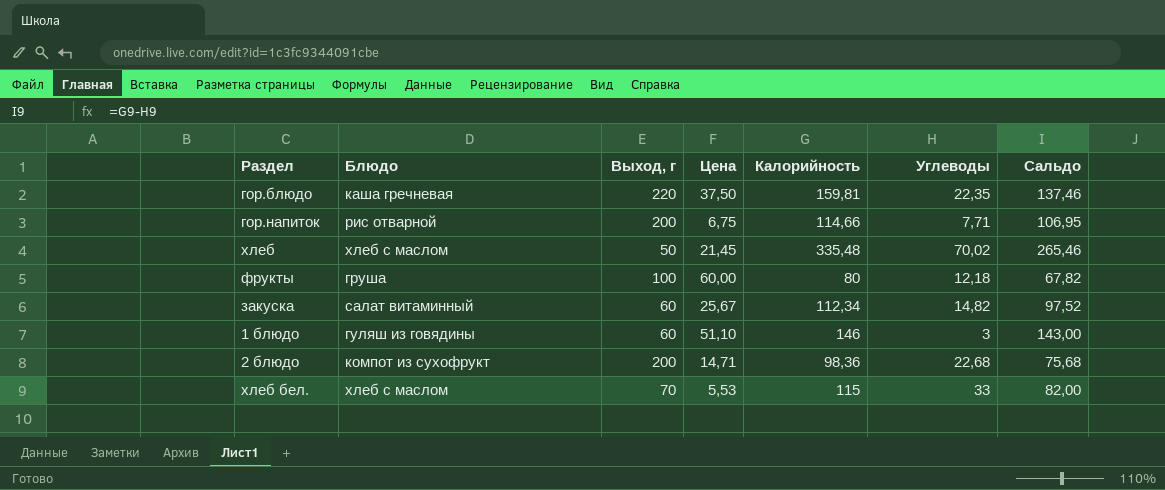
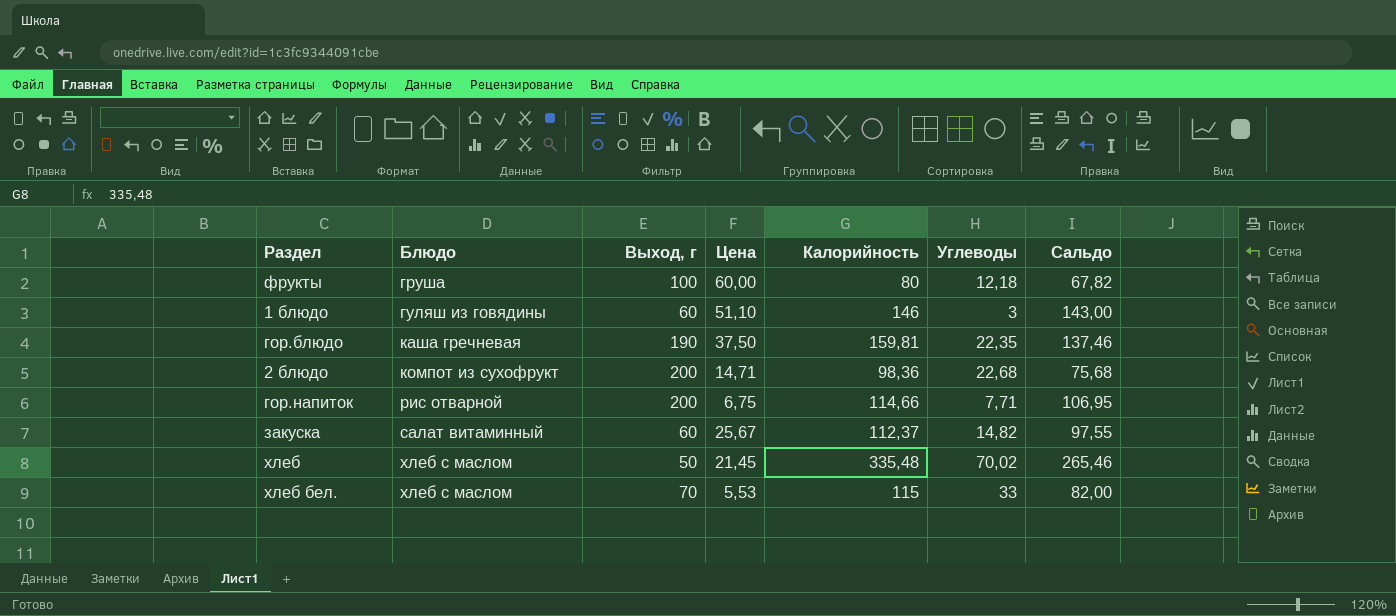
row order: none -> Блюдо ascending
гор.блюдо | Выход, г: 220 -> 190
закуска | Калорийность: 112,34 -> 112,37
закуска | Сальдо: 97,52 -> 97,55

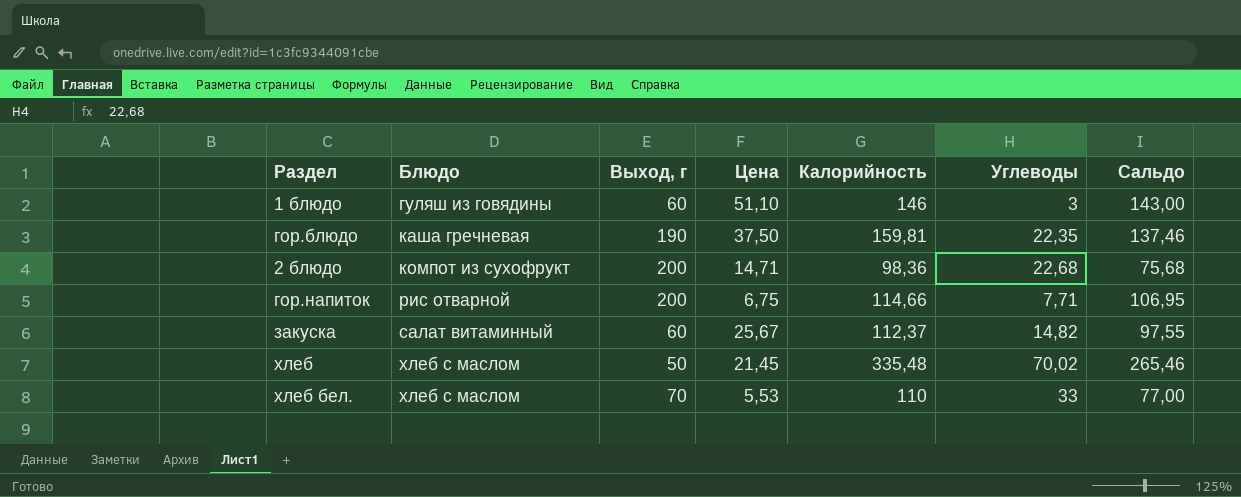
row фрукты: груша | 100 | 60,00 | 80 | 12,18 | 67,82 -> none
хлеб бел. | Калорийность: 115 -> 110
хлеб бел. | Сальдо: 82,00 -> 77,00

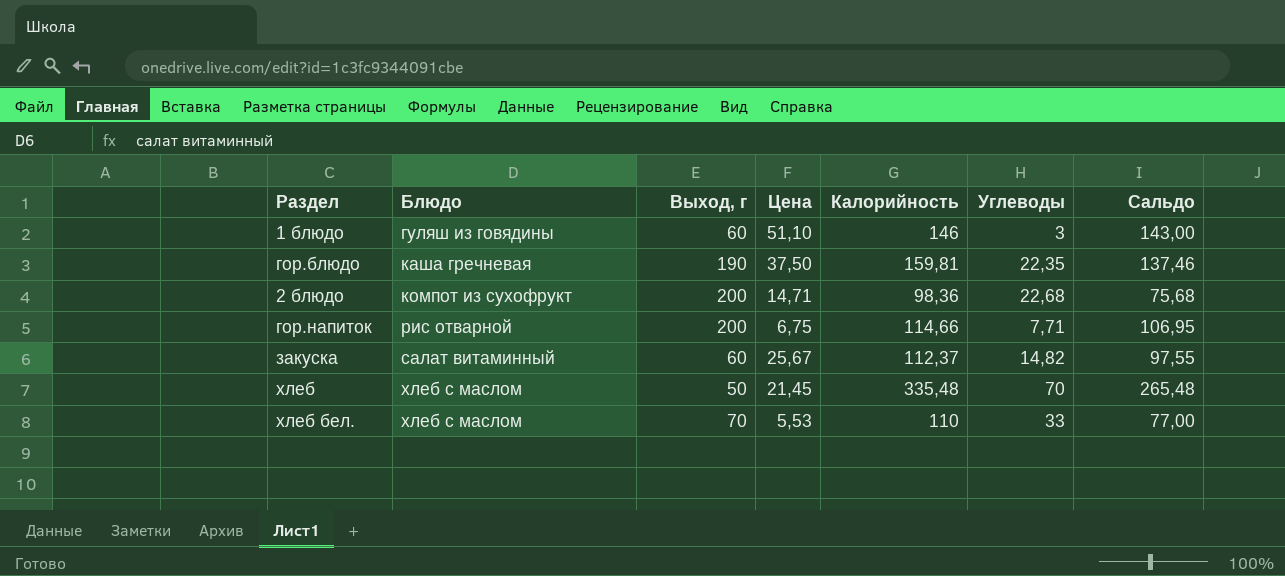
хлеб | Углеводы: 70,02 -> 70
хлеб | Сальдо: 265,46 -> 265,48

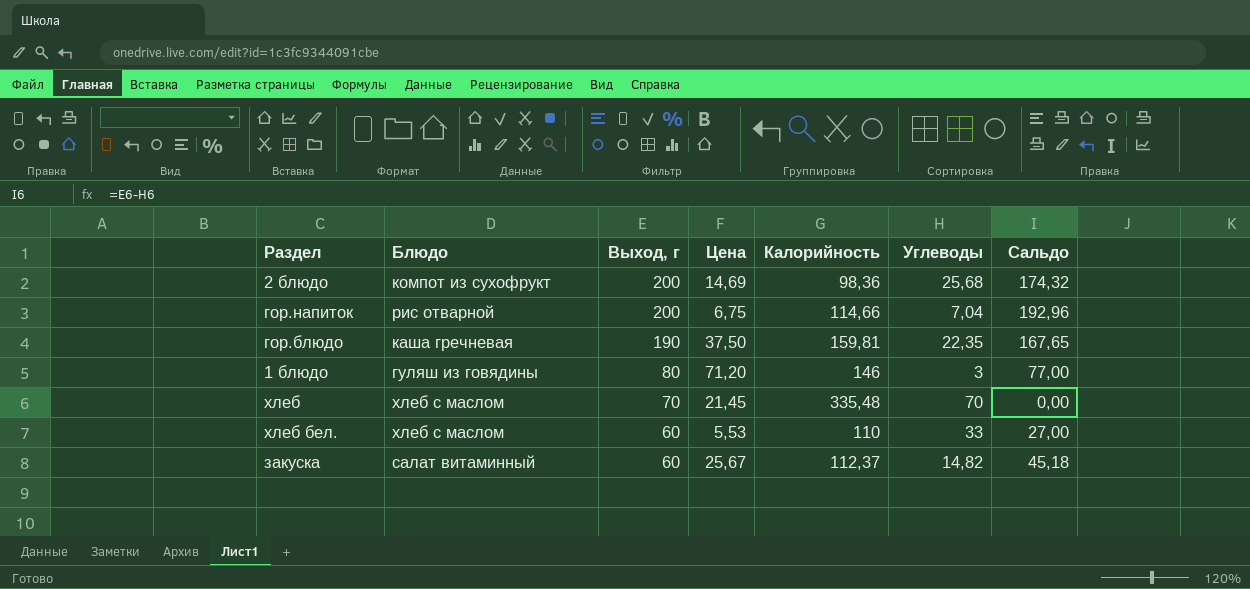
row order: Блюдо ascending -> Выход, г descending
column Сальдо | formula: [Калорийность] - [Углеводы] -> [Выход, г] - [Углеводы]
2 блюдо | Цена: 14,71 -> 14,69
2 блюдо | Углеводы: 22,68 -> 25,68
гор.напиток | Углеводы: 7,71 -> 7,04
1 блюдо | Выход, г: 60 -> 80
1 блюдо | Цена: 51,10 -> 71,20
хлеб | Выход, г: 50 -> 70
хлеб бел. | Выход, г: 70 -> 60

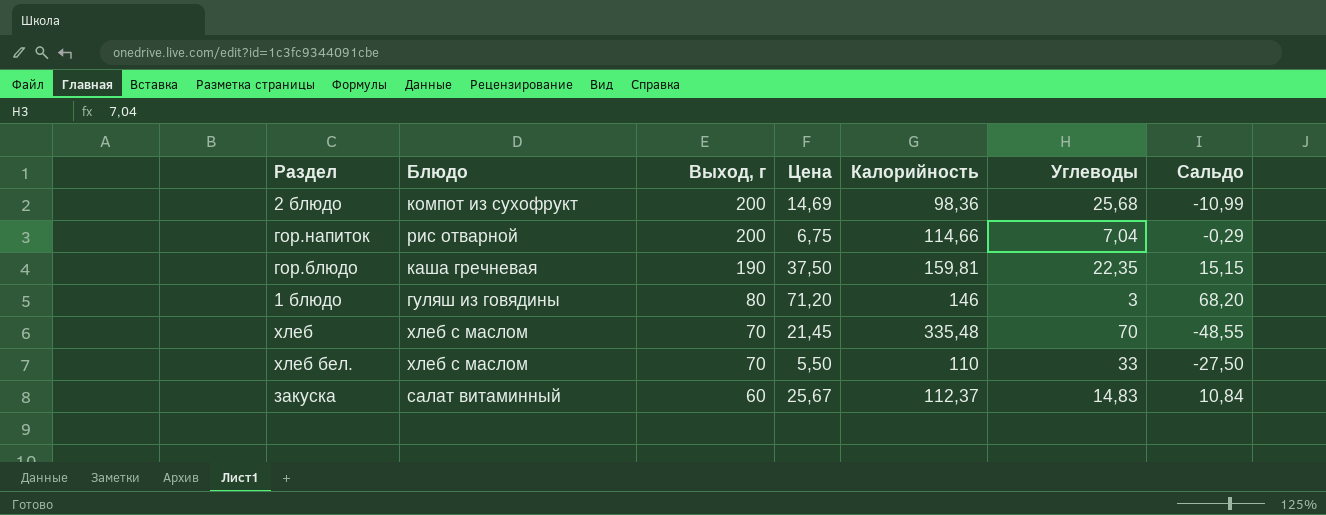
column Сальдо | formula: [Выход, г] - [Углеводы] -> [Цена] - [Углеводы]
хлеб бел. | Выход, г: 60 -> 70
хлеб бел. | Цена: 5,53 -> 5,50
закуска | Углеводы: 14,82 -> 14,83

